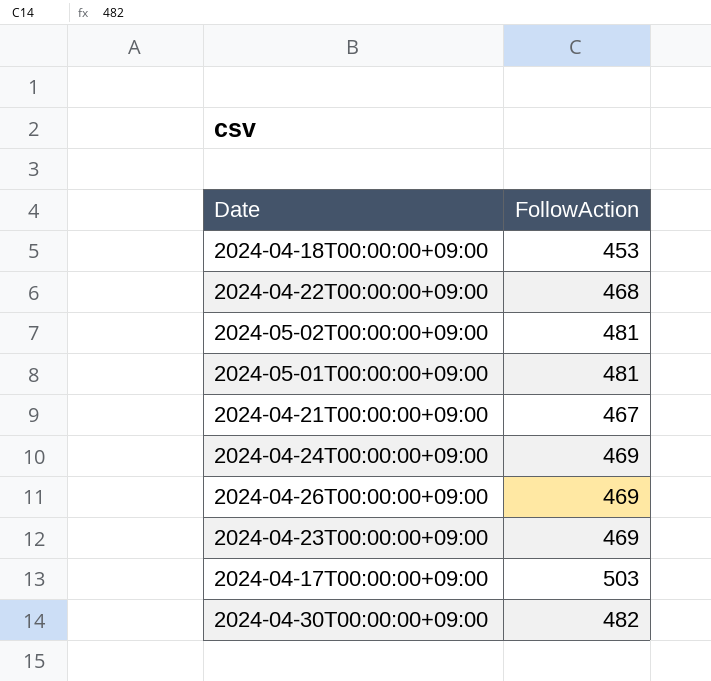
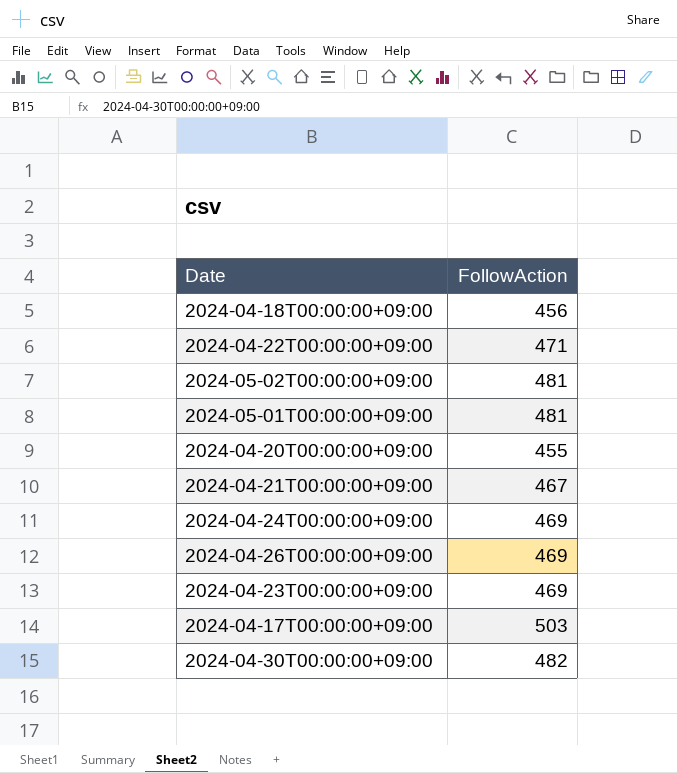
2024-04-18T00:00:00+09:00 | FollowAction: 453 -> 456
2024-04-22T00:00:00+09:00 | FollowAction: 468 -> 471
row 2024-04-20T00:00:00+09:00: none -> 455

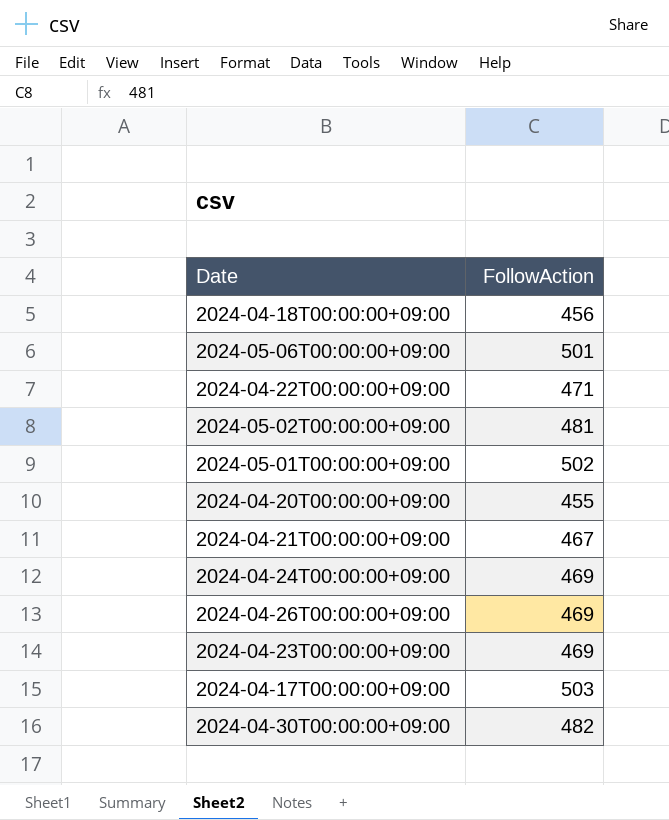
row 2024-05-06T00:00:00+09:00: none -> 501
2024-05-01T00:00:00+09:00 | FollowAction: 481 -> 502

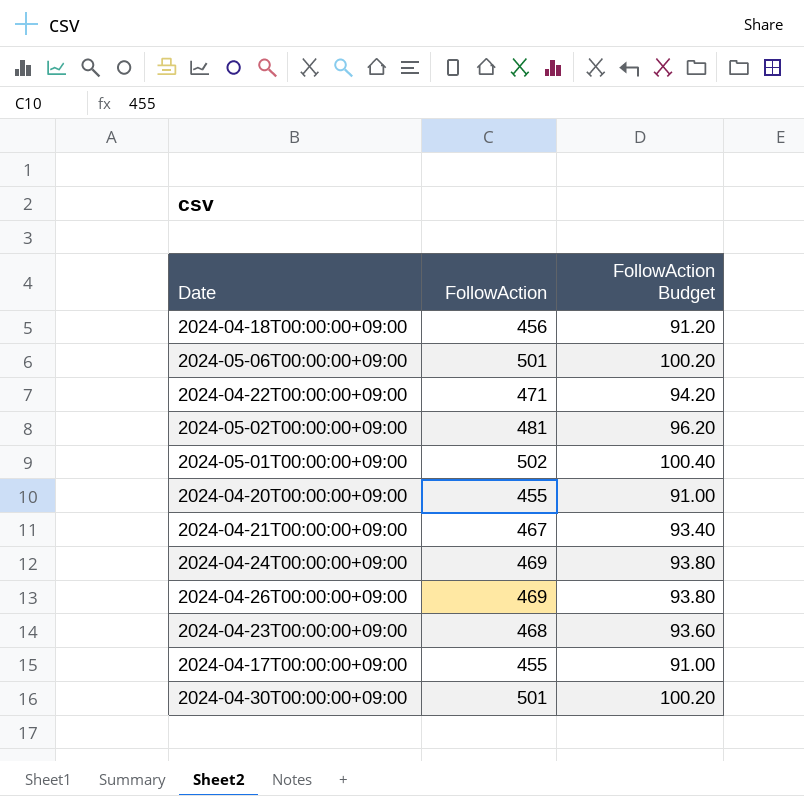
column FollowAction Budget | formula: none -> [FollowAction] * 0.2
2024-04-23T00:00:00+09:00 | FollowAction: 469 -> 468
2024-04-17T00:00:00+09:00 | FollowAction: 503 -> 455
2024-04-30T00:00:00+09:00 | FollowAction: 482 -> 501

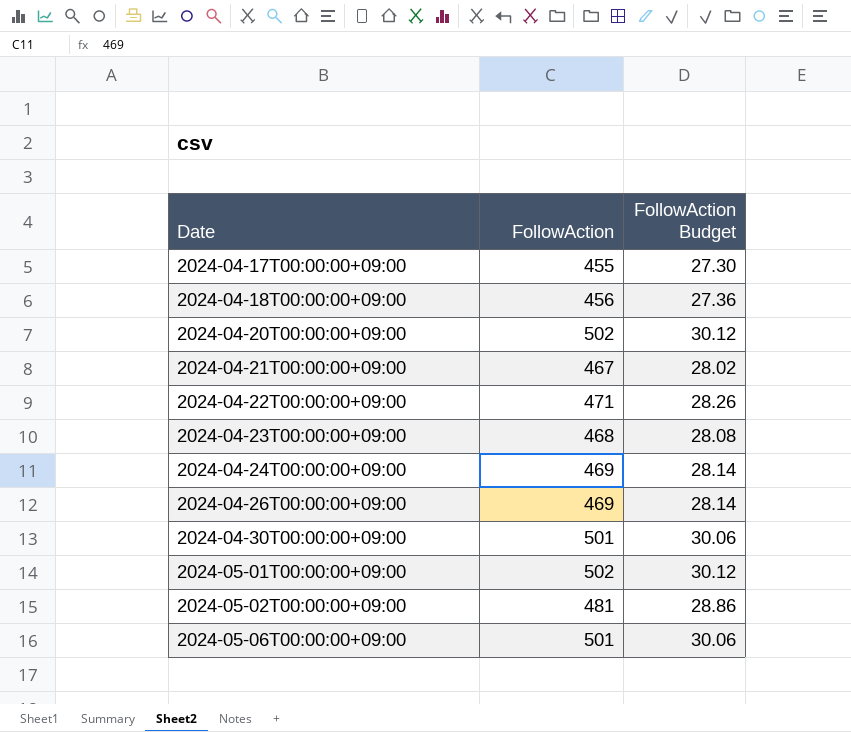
row order: none -> Date ascending
column FollowAction Budget | formula: [FollowAction] * 0.2 -> [FollowAction] * 0.06
2024-04-20T00:00:00+09:00 | FollowAction: 455 -> 502

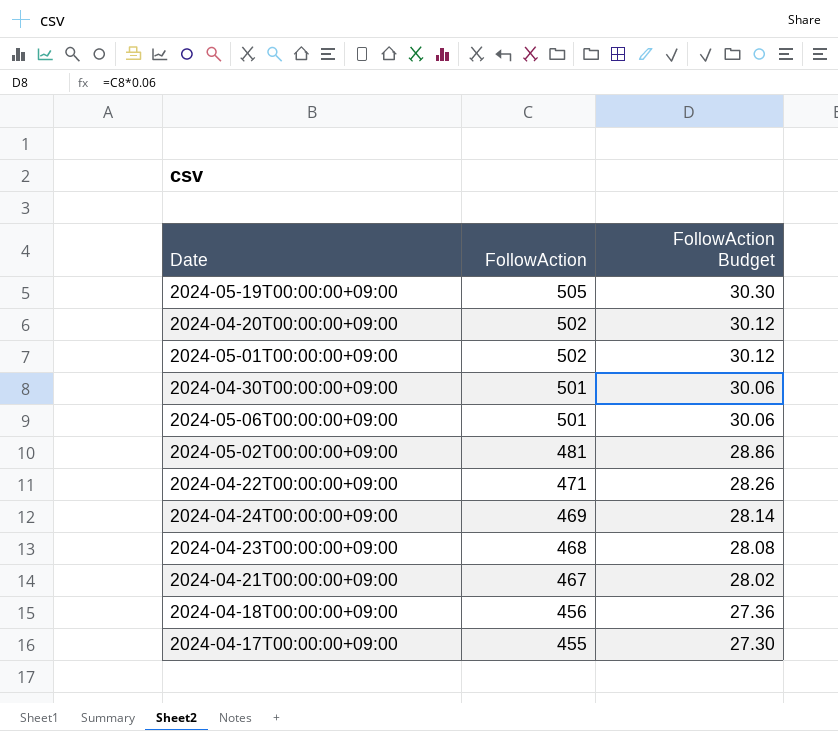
row order: Date ascending -> FollowAction descending
row 2024-04-26T00:00:00+09:00: 469 | 28.14 -> none
row 2024-05-19T00:00:00+09:00: none -> 505 | 30.30

